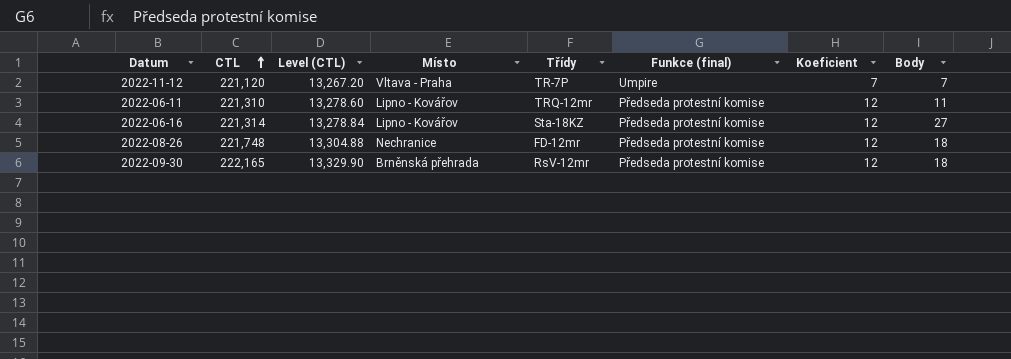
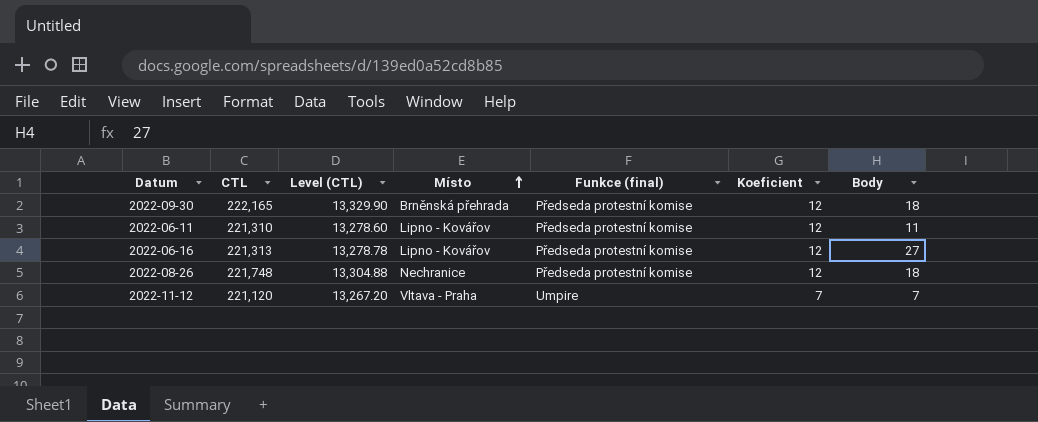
row order: CTL ascending -> Místo ascending
column Třídy | position: 5 -> none
2022-06-16 | CTL: 221,314 -> 221,313
2022-06-16 | Level (CTL): 13,278.84 -> 13,278.78

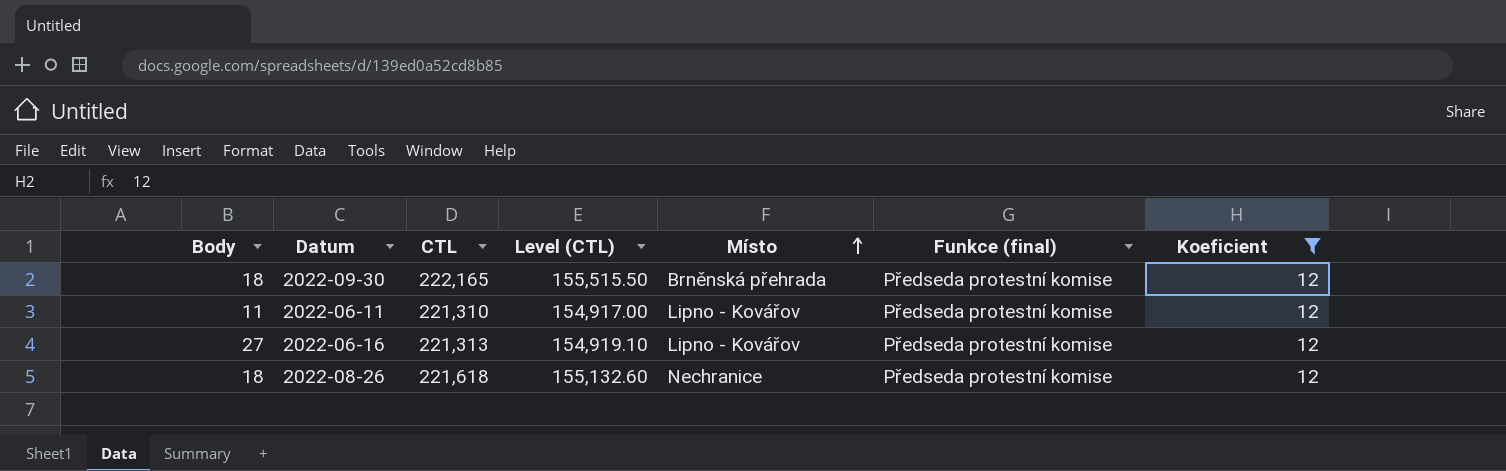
filter: none -> Koeficient = 12
column Body | position: 7 -> 1
column Level (CTL) | formula: [CTL] * 0.06 -> [CTL] * 0.7
2022-08-26 | CTL: 221,748 -> 221,618

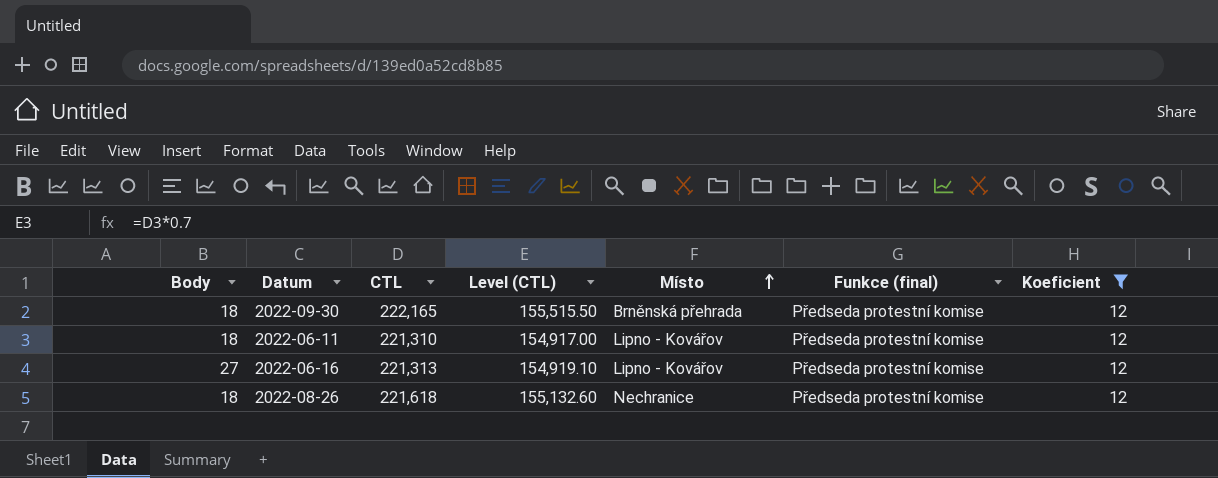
2022-06-11 | Body: 11 -> 18

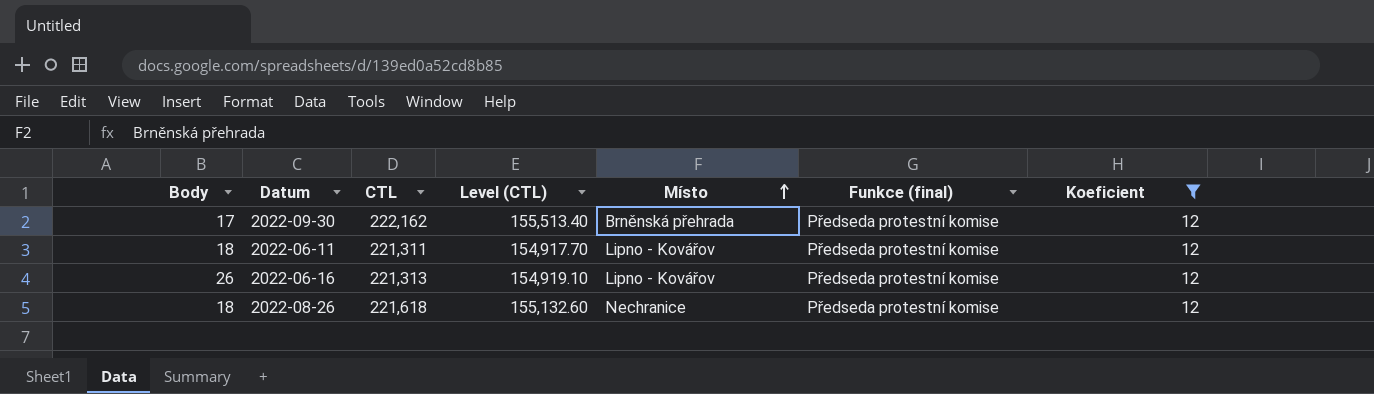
2022-09-30 | Body: 18 -> 17
2022-09-30 | CTL: 222,165 -> 222,162
2022-09-30 | Level (CTL): 155,515.50 -> 155,513.40
2022-06-11 | CTL: 221,310 -> 221,311
2022-06-11 | Level (CTL): 154,917.00 -> 154,917.70
2022-06-16 | Body: 27 -> 26

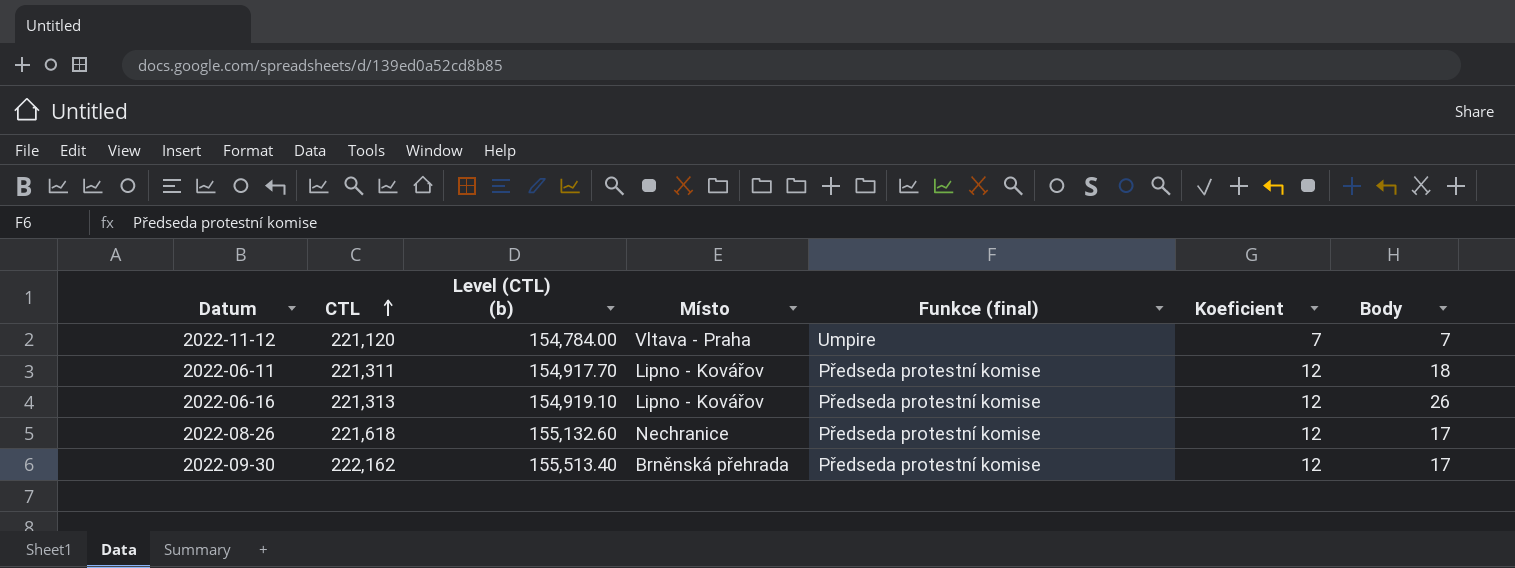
filter: Koeficient = 12 -> none
row order: Místo ascending -> CTL ascending
column name: Level (CTL) -> Level (CTL) (b)
column Body | position: 1 -> 7
2022-08-26 | Body: 18 -> 17

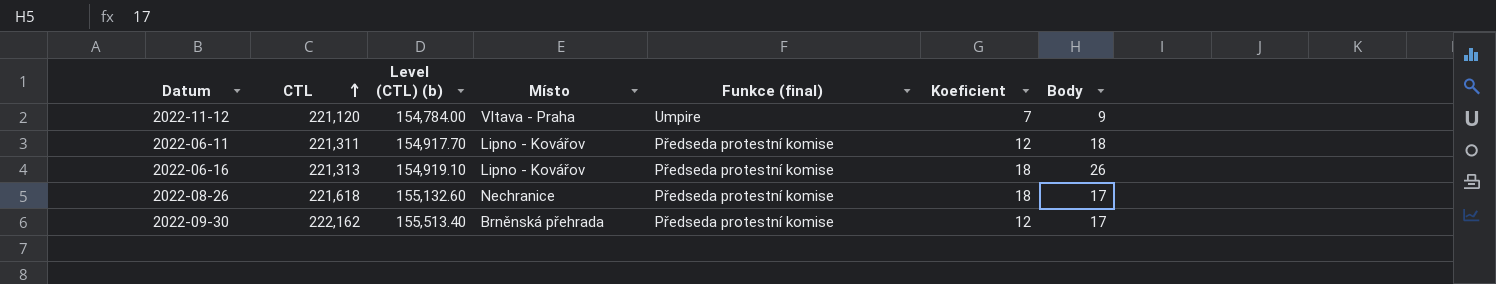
2022-11-12 | Body: 7 -> 9
2022-06-16 | Koeficient: 12 -> 18
2022-08-26 | Koeficient: 12 -> 18

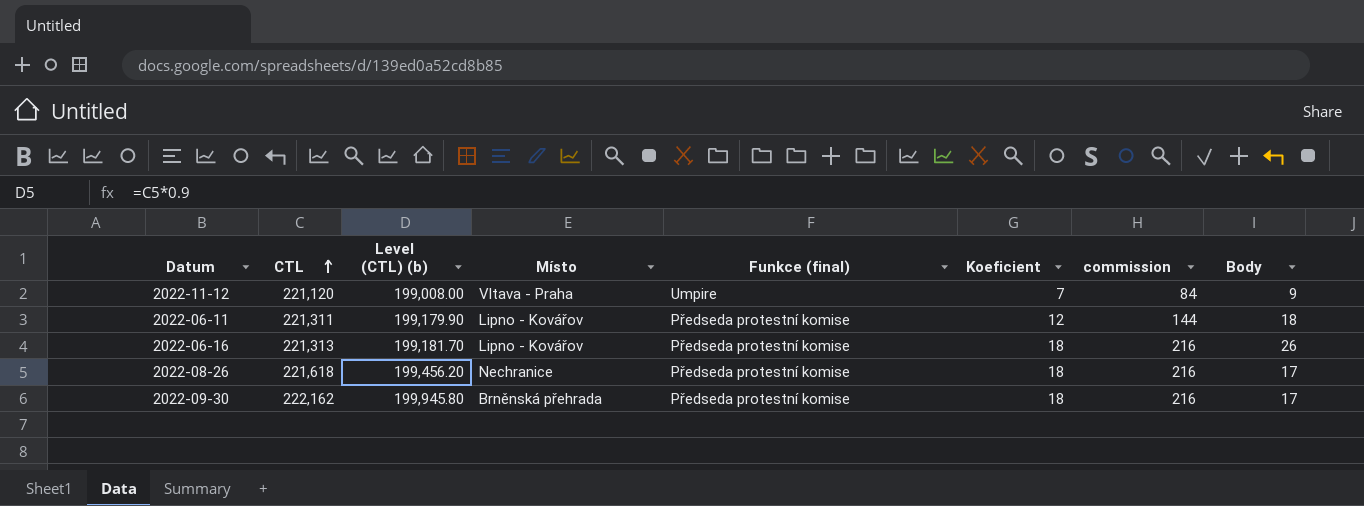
column Level (CTL) (b) | formula: [CTL] * 0.7 -> [CTL] * 0.9
column commission | formula: none -> [Koeficient] * 12
2022-09-30 | Koeficient: 12 -> 18

